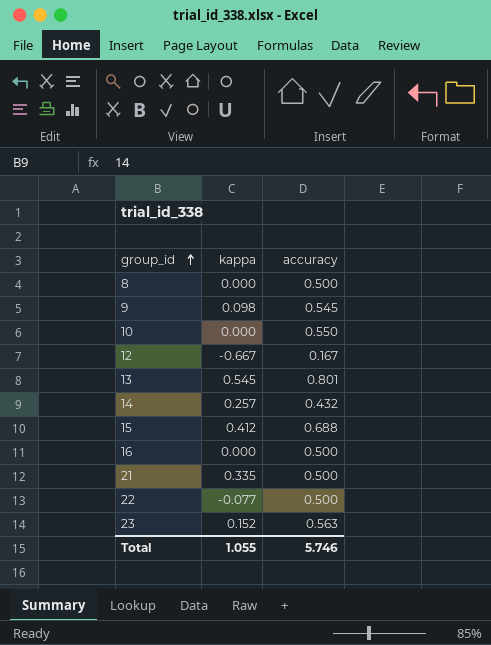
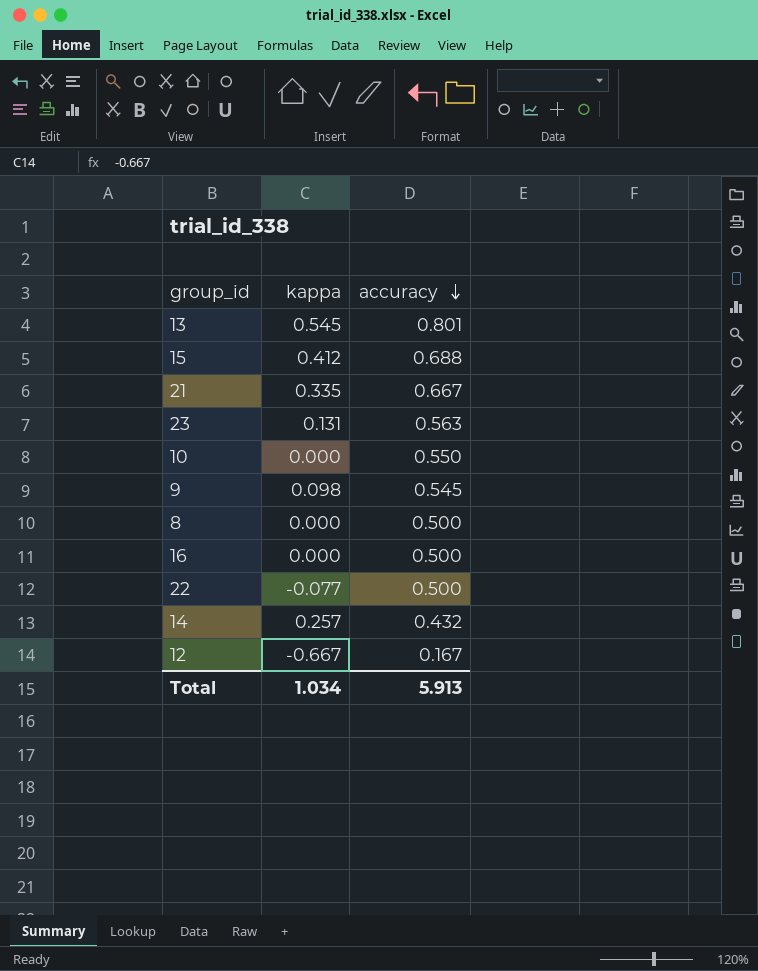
row order: group_id ascending -> accuracy descending
21 | accuracy: 0.500 -> 0.667
23 | kappa: 0.152 -> 0.131
Total | kappa: 1.055 -> 1.034
Total | accuracy: 5.746 -> 5.913

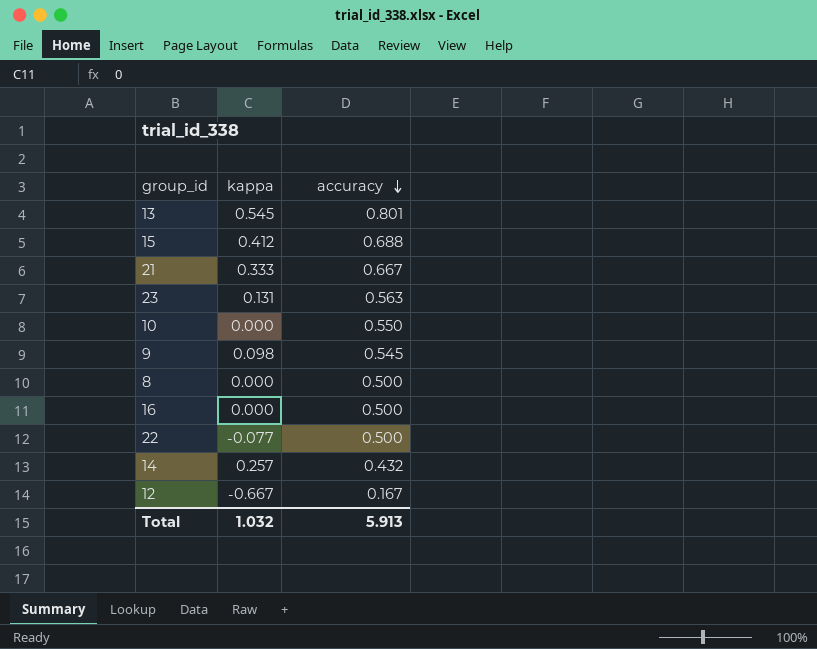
21 | kappa: 0.335 -> 0.333
Total | kappa: 1.034 -> 1.032

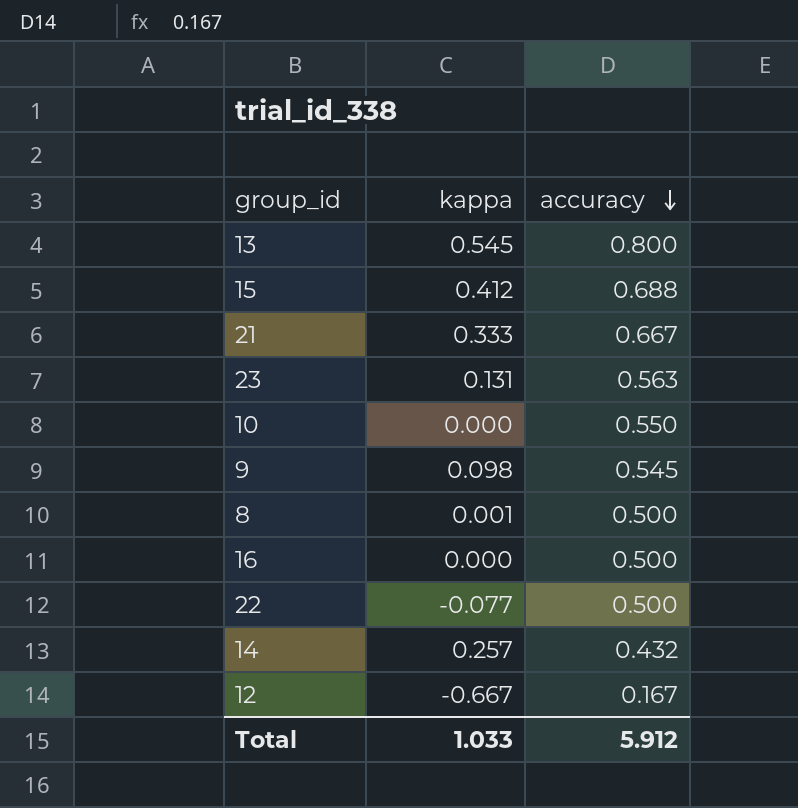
13 | accuracy: 0.801 -> 0.800
8 | kappa: 0.000 -> 0.001
Total | kappa: 1.032 -> 1.033
Total | accuracy: 5.913 -> 5.912

